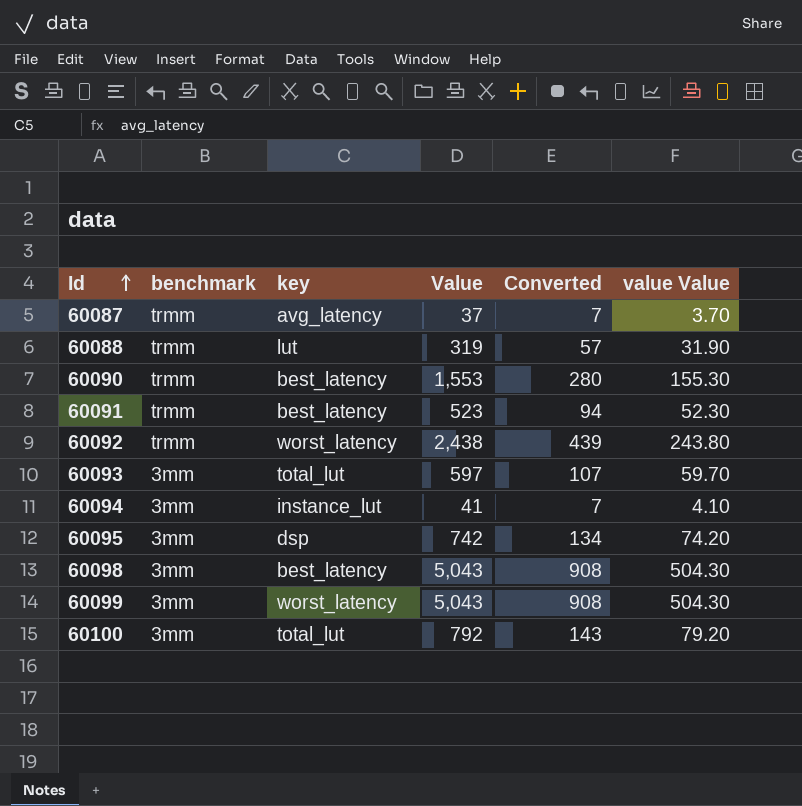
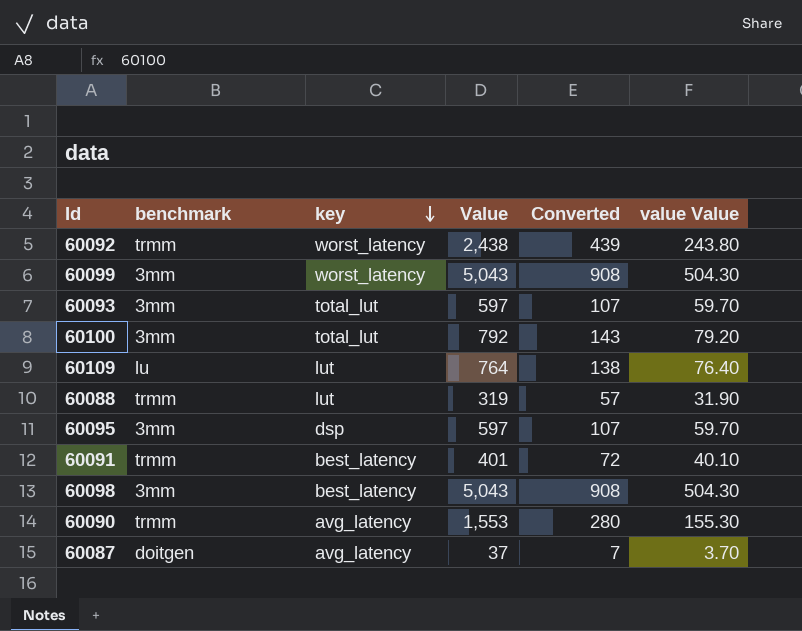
row order: Id ascending -> key descending
row 60094: 3mm | instance_lut | 41 | 7 | 4.10 -> none
row 60109: none -> lu | lut | 764 | 138 | 76.40
60095 | Value: 742 -> 597
60095 | Converted: 134 -> 107
60095 | value Value: 74.20 -> 59.70
60091 | Value: 523 -> 401
60091 | Converted: 94 -> 72
60091 | value Value: 52.30 -> 40.10
60090 | key: best_latency -> avg_latency
60087 | benchmark: trmm -> doitgen

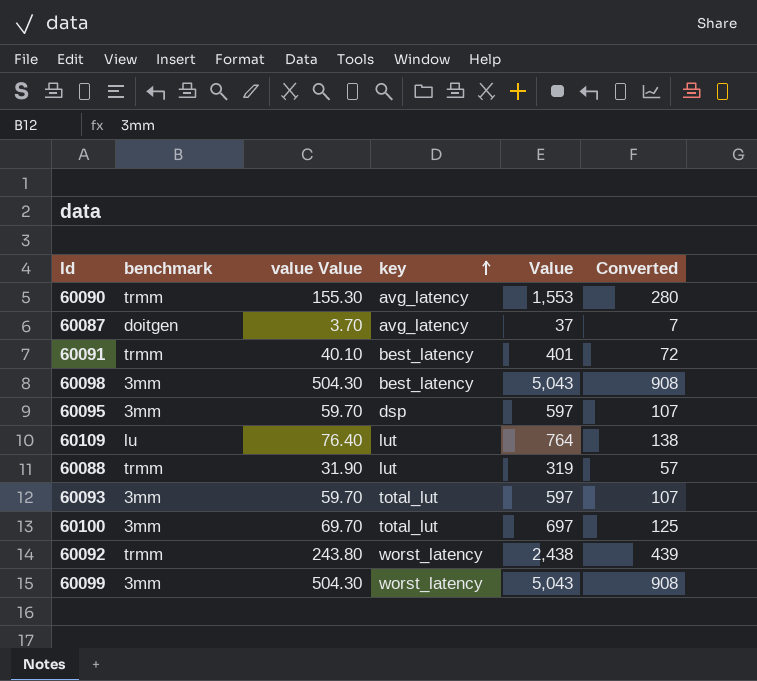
row order: key descending -> key ascending
column value Value | position: 6 -> 3
60100 | value Value: 79.20 -> 69.70
60100 | Value: 792 -> 697
60100 | Converted: 143 -> 125

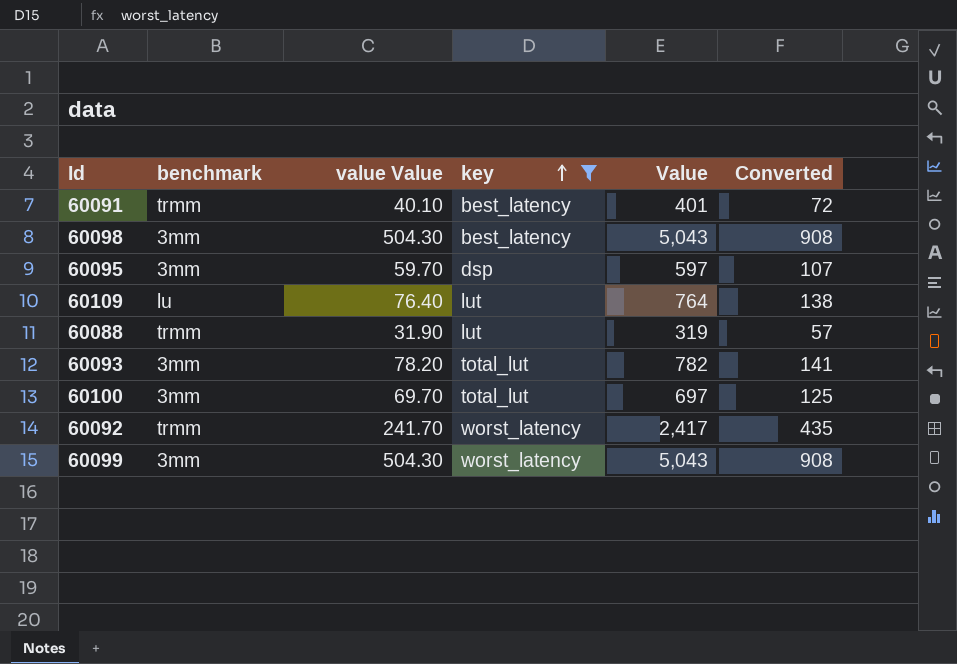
filter: none -> key != avg_latency
60093 | value Value: 59.70 -> 78.20
60093 | Value: 597 -> 782
60093 | Converted: 107 -> 141
60092 | value Value: 243.80 -> 241.70
60092 | Value: 2,438 -> 2,417
60092 | Converted: 439 -> 435

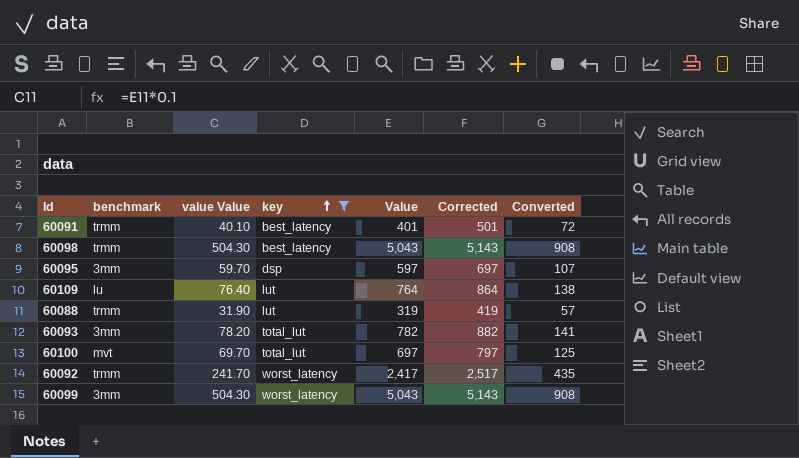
column Corrected | formula: none -> [Value] + 100
60098 | benchmark: 3mm -> trmm
60100 | benchmark: 3mm -> mvt

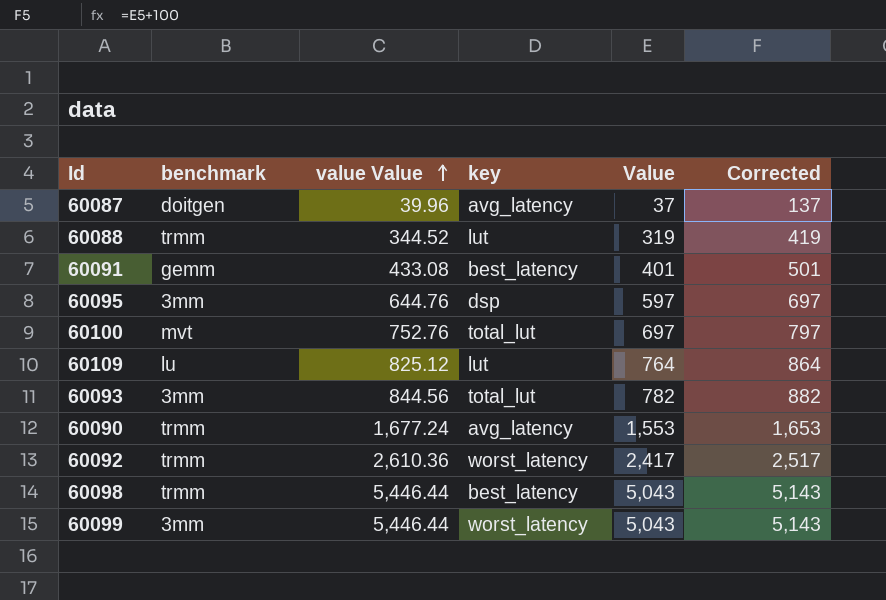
filter: key != avg_latency -> none
row order: key ascending -> value Value ascending
column Converted | formula: [Value] * 0.18 -> none
column value Value | formula: [Value] * 0.1 -> [Value] * 1.08
60091 | benchmark: trmm -> gemm

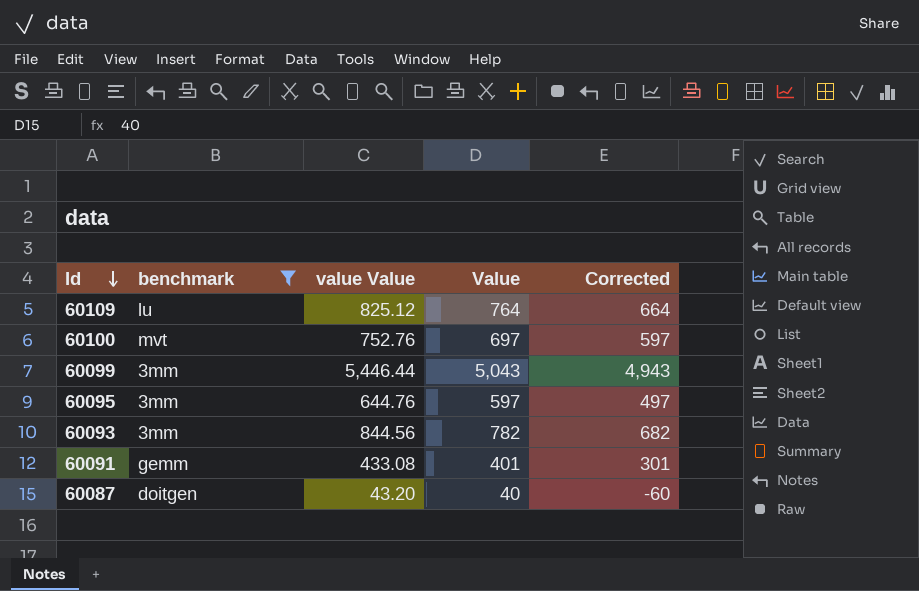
filter: none -> benchmark != trmm
row order: value Value ascending -> Id descending
column key | position: 4 -> none
column Corrected | formula: [Value] + 100 -> [Value] - 100
60087 | value Value: 39.96 -> 43.20
60087 | Value: 37 -> 40

